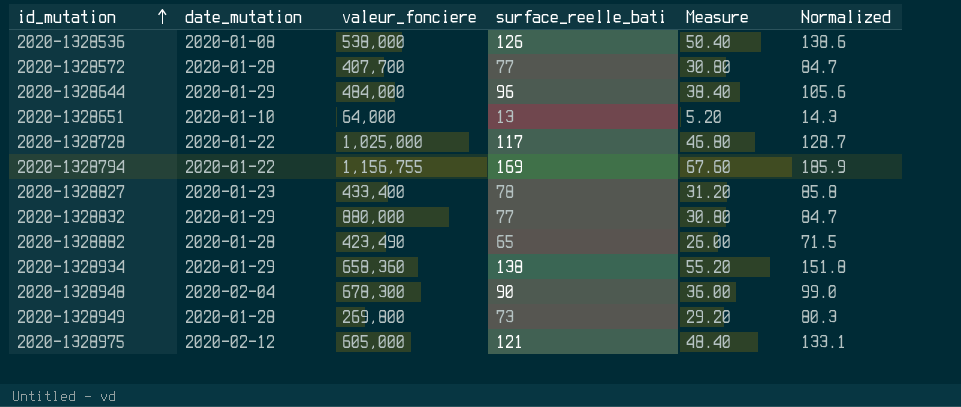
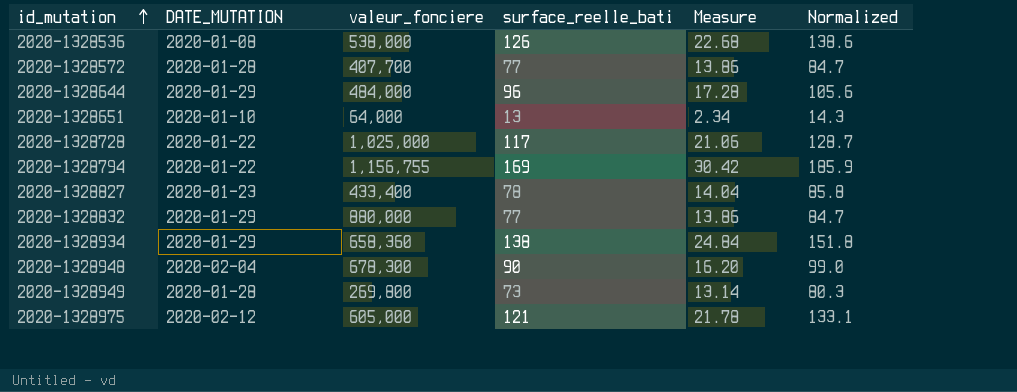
column name: date_mutation -> DATE_MUTATION
column Measure | formula: [surface_reelle_bati] * 0.4 -> [surface_reelle_bati] * 0.18
row 2020-1328882: 2020-01-28 | 423,490 | 65 | 26.00 | 71.5 -> none

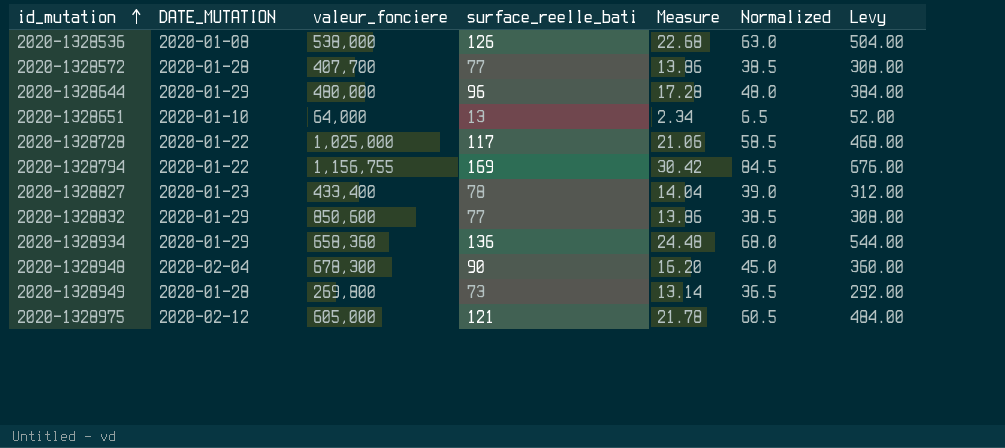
column Normalized | formula: [surface_reelle_bati] * 1.1 -> [surface_reelle_bati] * 0.5
column Levy | formula: none -> [surface_reelle_bati] * 4
2020-1328644 | valeur_fonciere: 484,000 -> 480,000
2020-1328832 | valeur_fonciere: 880,000 -> 850,600
2020-1328934 | surface_reelle_bati: 138 -> 136
2020-1328934 | Measure: 24.84 -> 24.48

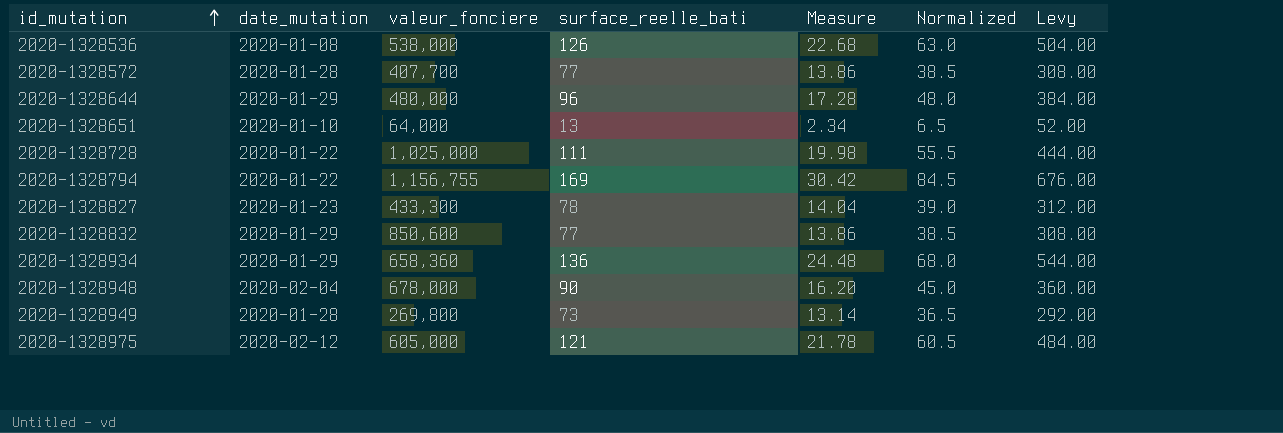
column name: DATE_MUTATION -> date_mutation
2020-1328728 | surface_reelle_bati: 117 -> 111
2020-1328728 | Measure: 21.06 -> 19.98
2020-1328728 | Normalized: 58.5 -> 55.5
2020-1328728 | Levy: 468.00 -> 444.00
2020-1328827 | valeur_fonciere: 433,400 -> 433,300
2020-1328948 | valeur_fonciere: 678,300 -> 678,000

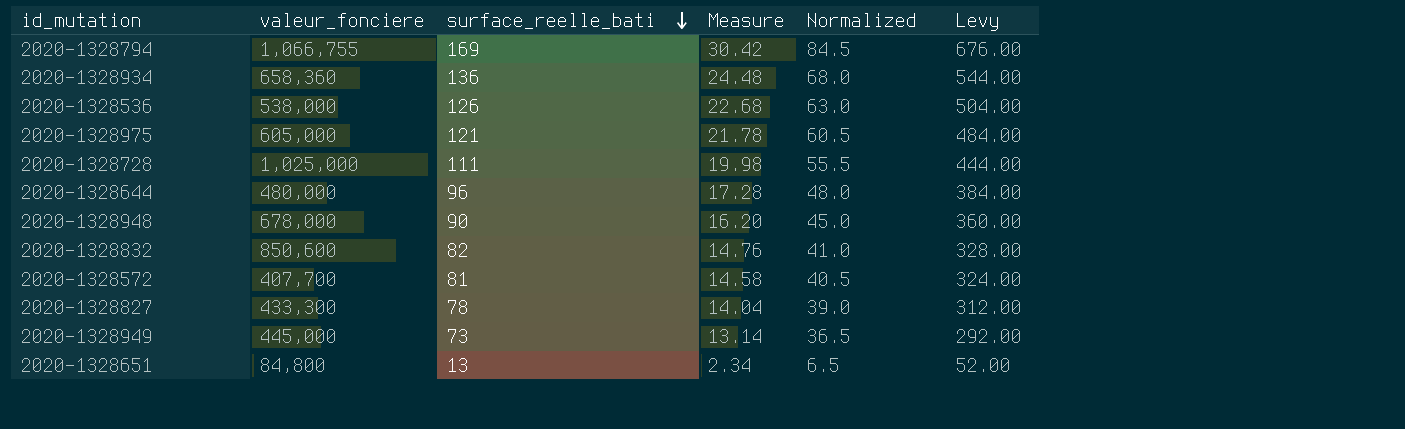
row order: id_mutation ascending -> surface_reelle_bati descending
column date_mutation | position: 2 -> none
2020-1328794 | valeur_fonciere: 1,156,755 -> 1,066,755
2020-1328832 | surface_reelle_bati: 77 -> 82
2020-1328832 | Measure: 13.86 -> 14.76
2020-1328832 | Normalized: 38.5 -> 41.0
2020-1328832 | Levy: 308.00 -> 328.00
2020-1328572 | surface_reelle_bati: 77 -> 81
2020-1328572 | Measure: 13.86 -> 14.58
2020-1328572 | Normalized: 38.5 -> 40.5
2020-1328572 | Levy: 308.00 -> 324.00
2020-1328949 | valeur_fonciere: 269,800 -> 445,000
2020-1328651 | valeur_fonciere: 64,000 -> 84,800

